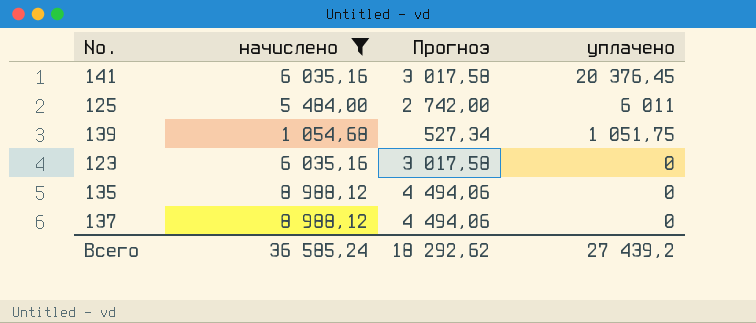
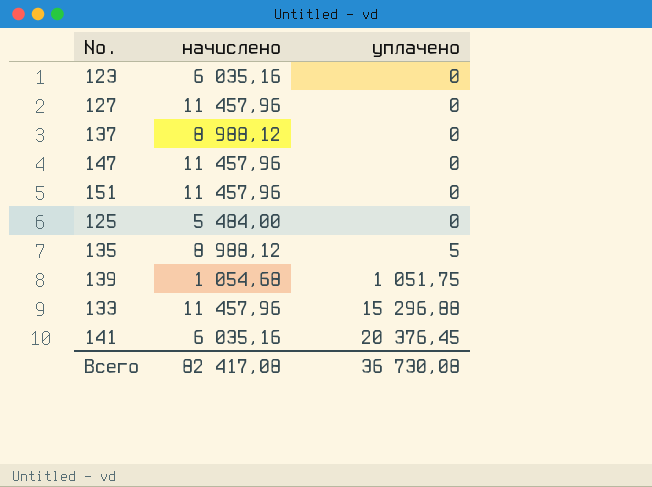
filter: начислено != 11 457,96 -> none
row order: уплачено descending -> уплачено ascending
column Прогноз | formula: [начислено] * 0,5 -> none
125 | уплачено: 6 011 -> 0
135 | уплачено: 0 -> 5
Всего | начислено: 36 585,24 -> 82 417,08
Всего | уплачено: 27 439,2 -> 36 730,08

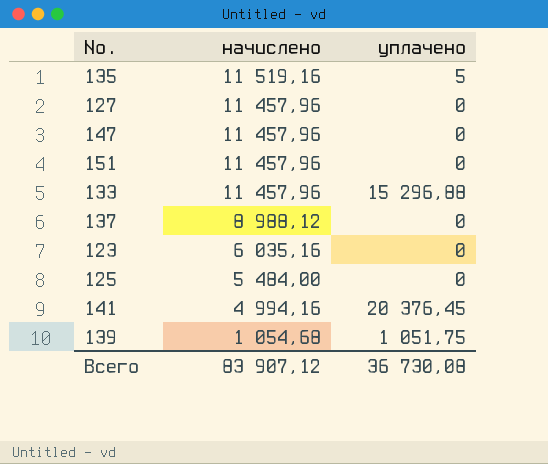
row order: уплачено ascending -> начислено descending
135 | начислено: 8 988,12 -> 11 519,16
141 | начислено: 6 035,16 -> 4 994,16
Всего | начислено: 82 417,08 -> 83 907,12

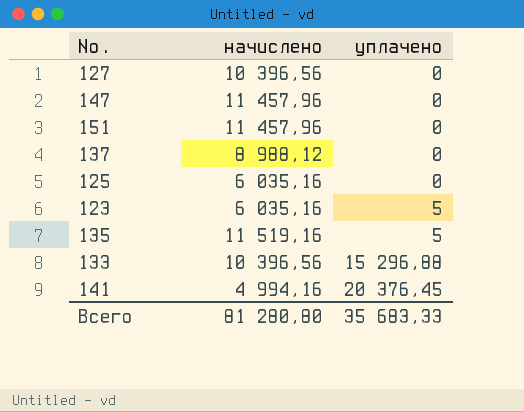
row order: начислено descending -> уплачено ascending
row 139: 1 054,68 | 1 051,75 -> none
127 | начислено: 11 457,96 -> 10 396,56
125 | начислено: 5 484,00 -> 6 035,16
123 | уплачено: 0 -> 5
133 | начислено: 11 457,96 -> 10 396,56
Всего | начислено: 83 907,12 -> 81 280,80
Всего | уплачено: 36 730,08 -> 35 683,33

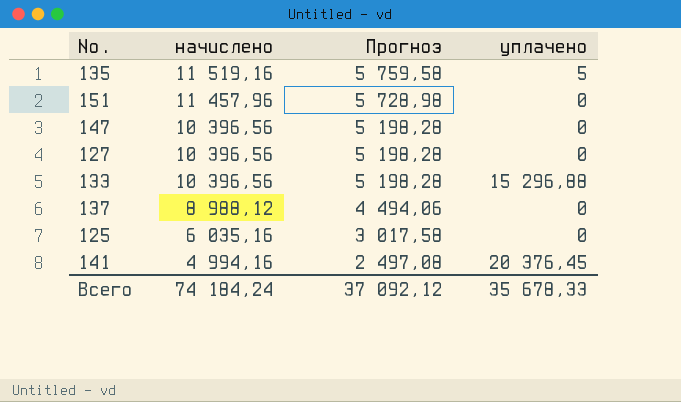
row order: уплачено ascending -> начислено descending
column Прогноз | formula: none -> [начислено] * 0,5
row 123: 6 035,16 | 5 -> none
147 | начислено: 11 457,96 -> 10 396,56
Всего | начислено: 81 280,80 -> 74 184,24
Всего | уплачено: 35 683,33 -> 35 678,33

